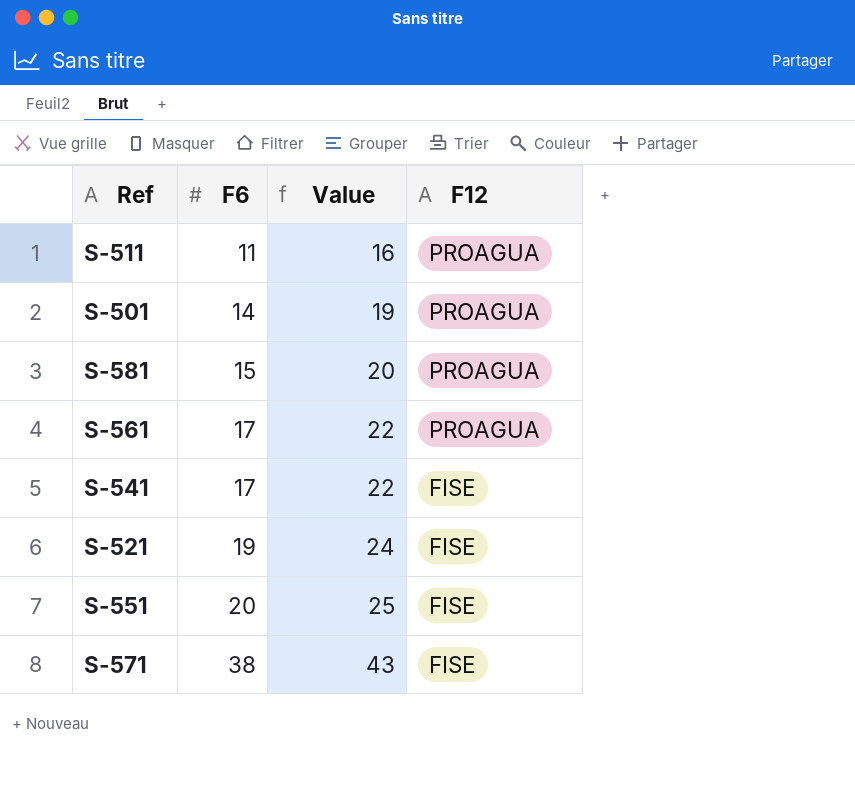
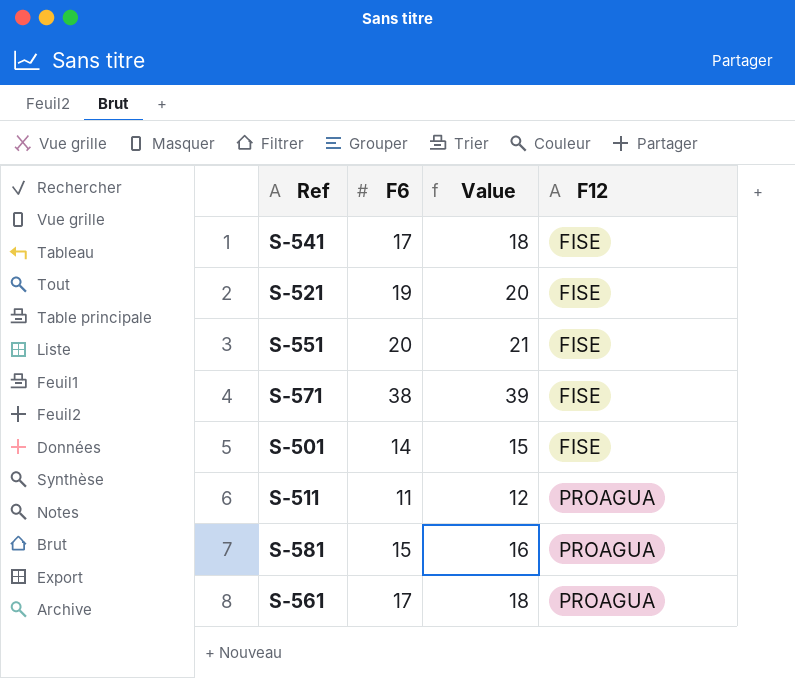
row order: F6 ascending -> F12 ascending
column Value | formula: [F6] + 5 -> [F6] + 1
S-501 | F12: PROAGUA -> FISE

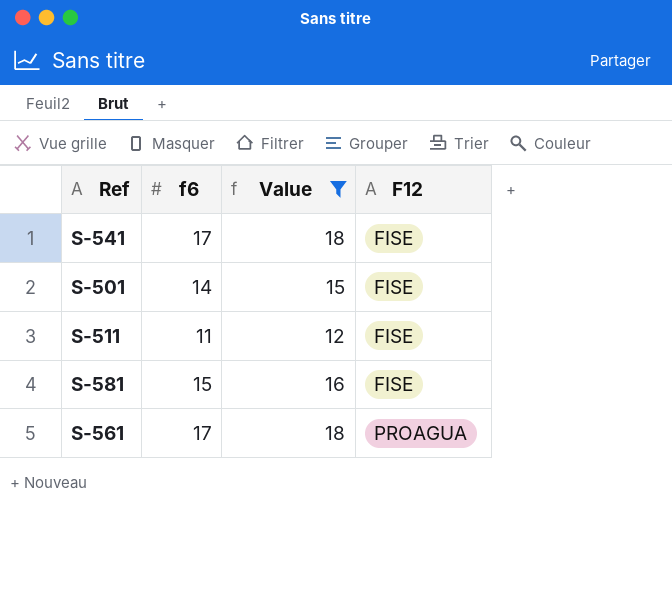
filter: none -> Value <= 18
column name: F6 -> f6
S-511 | F12: PROAGUA -> FISE
S-581 | F12: PROAGUA -> FISE

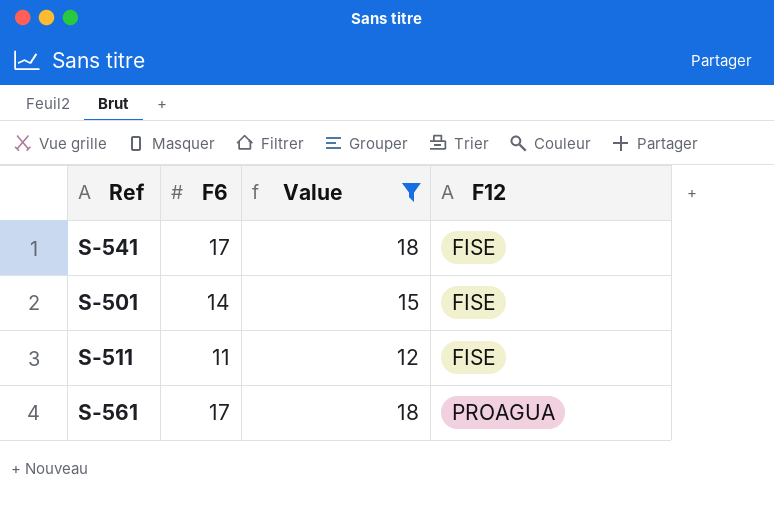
column name: f6 -> F6
row S-581: 15 | 16 | FISE -> none

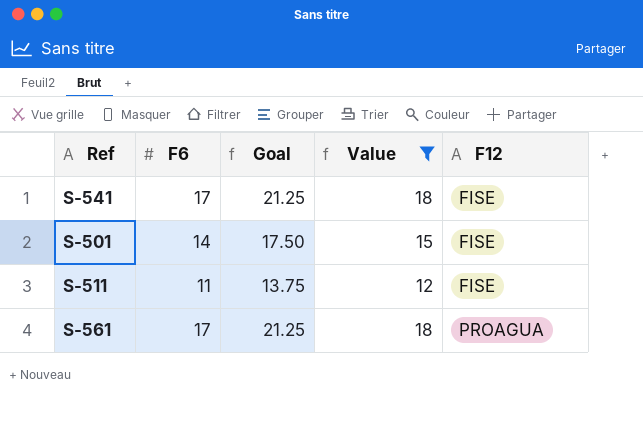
column Goal | formula: none -> [F6] * 1.25

